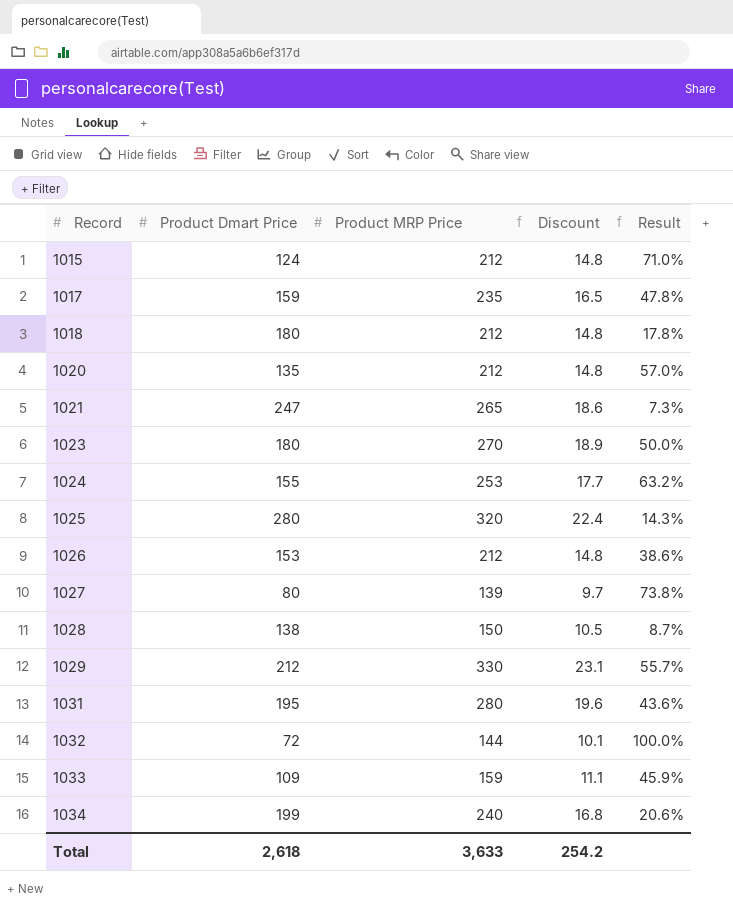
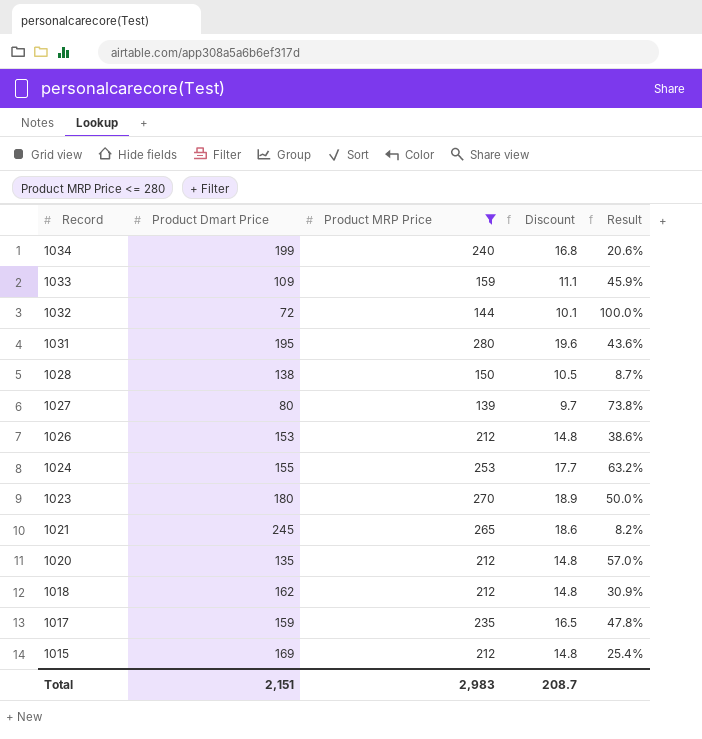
filter: none -> Product MRP Price <= 280
row order: Record ascending -> Record descending
1021 | Product Dmart Price: 247 -> 245
1021 | Result: 7.3% -> 8.2%
1018 | Product Dmart Price: 180 -> 162
1018 | Result: 17.8% -> 30.9%
1015 | Product Dmart Price: 124 -> 169
1015 | Result: 71.0% -> 25.4%
Total | Product Dmart Price: 2,618 -> 2,151
Total | Product MRP Price: 3,633 -> 2,983
Total | Discount: 254.2 -> 208.7

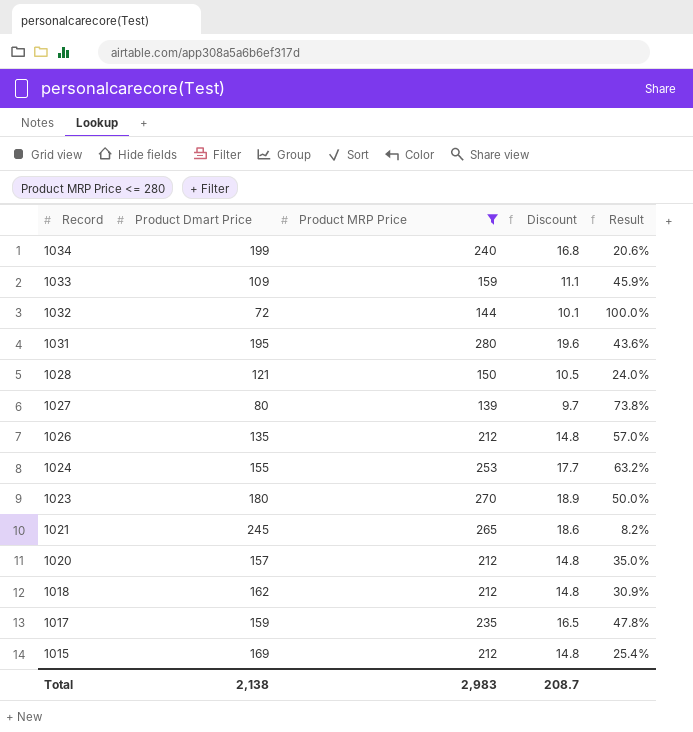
1028 | Product Dmart Price: 138 -> 121
1028 | Result: 8.7% -> 24.0%
1026 | Product Dmart Price: 153 -> 135
1026 | Result: 38.6% -> 57.0%
1020 | Product Dmart Price: 135 -> 157
1020 | Result: 57.0% -> 35.0%
Total | Product Dmart Price: 2,151 -> 2,138

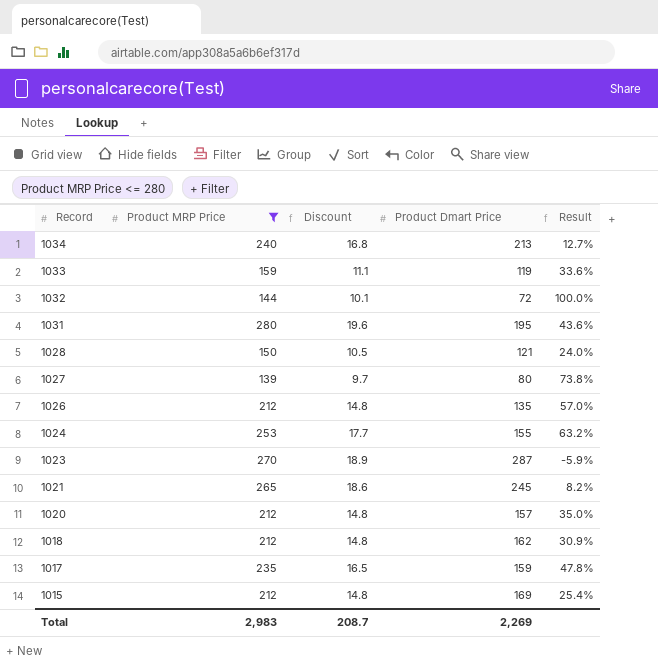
column Product Dmart Price | position: 2 -> 4
1034 | Product Dmart Price: 199 -> 213
1034 | Result: 20.6% -> 12.7%
1033 | Product Dmart Price: 109 -> 119
1033 | Result: 45.9% -> 33.6%
1023 | Product Dmart Price: 180 -> 287
1023 | Result: 50.0% -> -5.9%
Total | Product Dmart Price: 2,138 -> 2,269

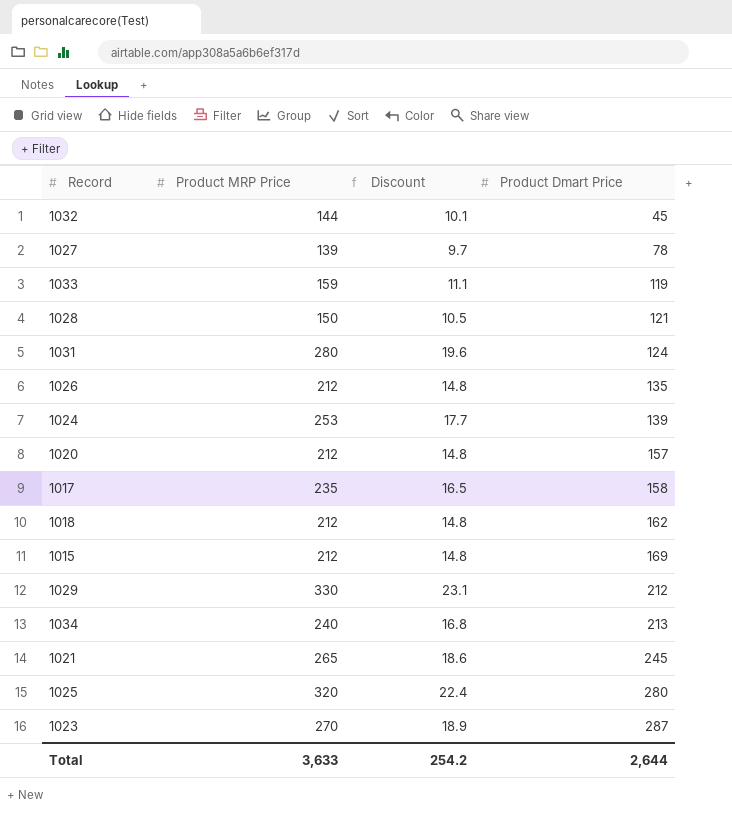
filter: Product MRP Price <= 280 -> none
row order: Record descending -> Product Dmart Price ascending
column Result | formula: ([Product MRP Price] - [Product Dmart Price]) / [Product Dmart Price] -> none
1032 | Product Dmart Price: 72 -> 45
1027 | Product Dmart Price: 80 -> 78
1031 | Product Dmart Price: 195 -> 124
1024 | Product Dmart Price: 155 -> 139
1017 | Product Dmart Price: 159 -> 158
Total | Product MRP Price: 2,983 -> 3,633
Total | Discount: 208.7 -> 254.2
Total | Product Dmart Price: 2,269 -> 2,644

